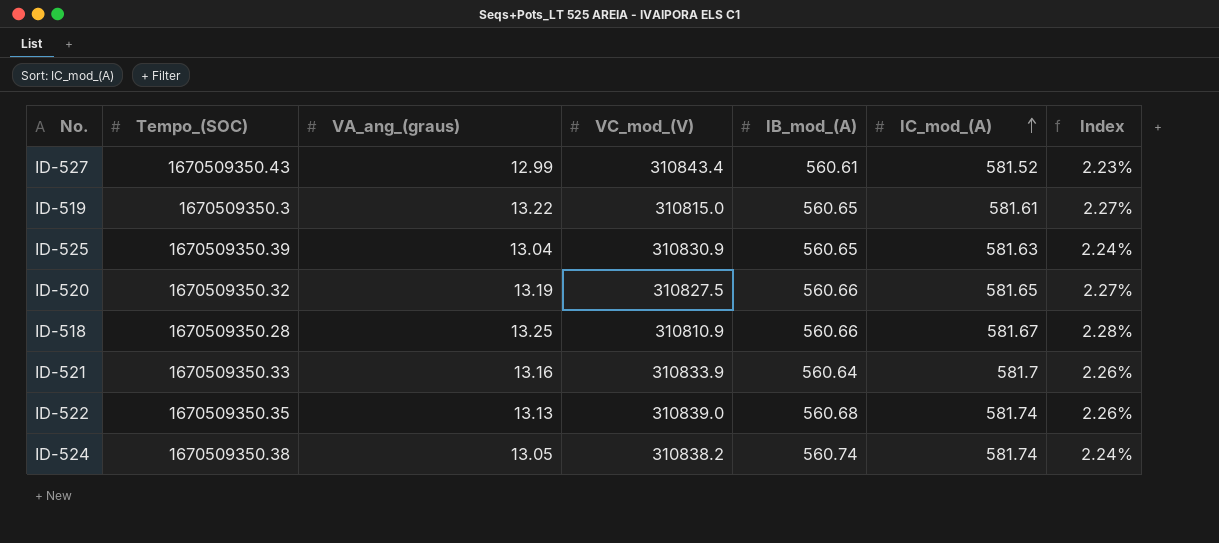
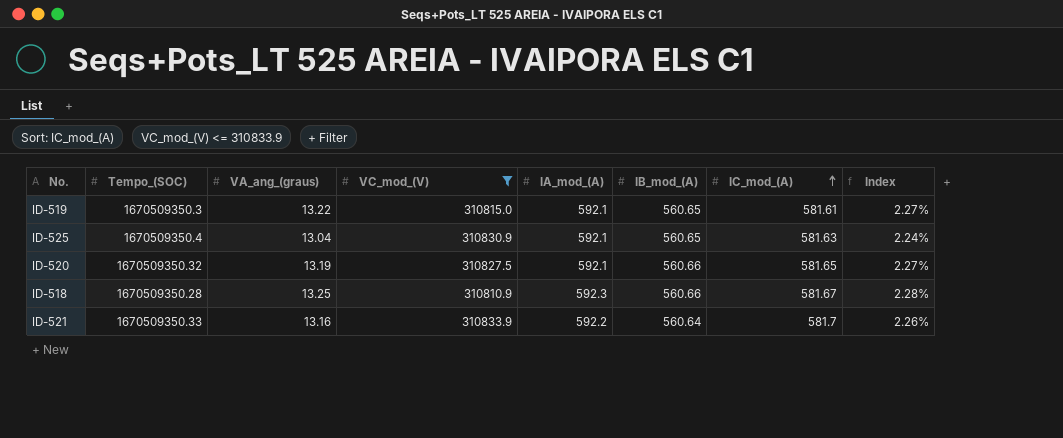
filter: none -> VC_mod_(V) <= 310833.9
column IA_mod_(A) | position: none -> 5
ID-525 | Tempo_(SOC): 1670509350.39 -> 1670509350.4

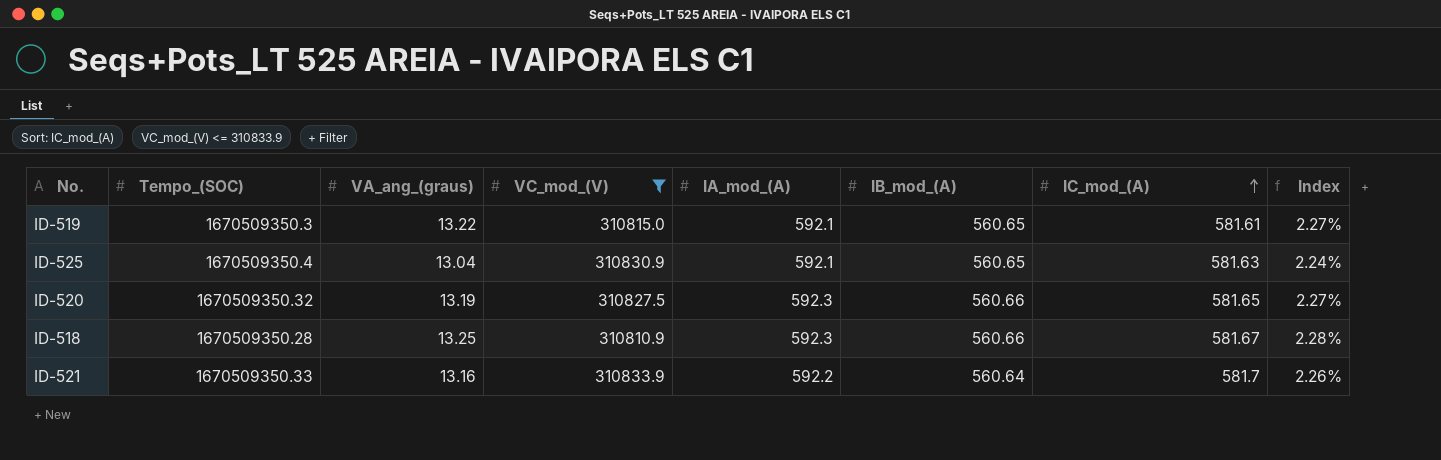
ID-520 | IA_mod_(A): 592.1 -> 592.3

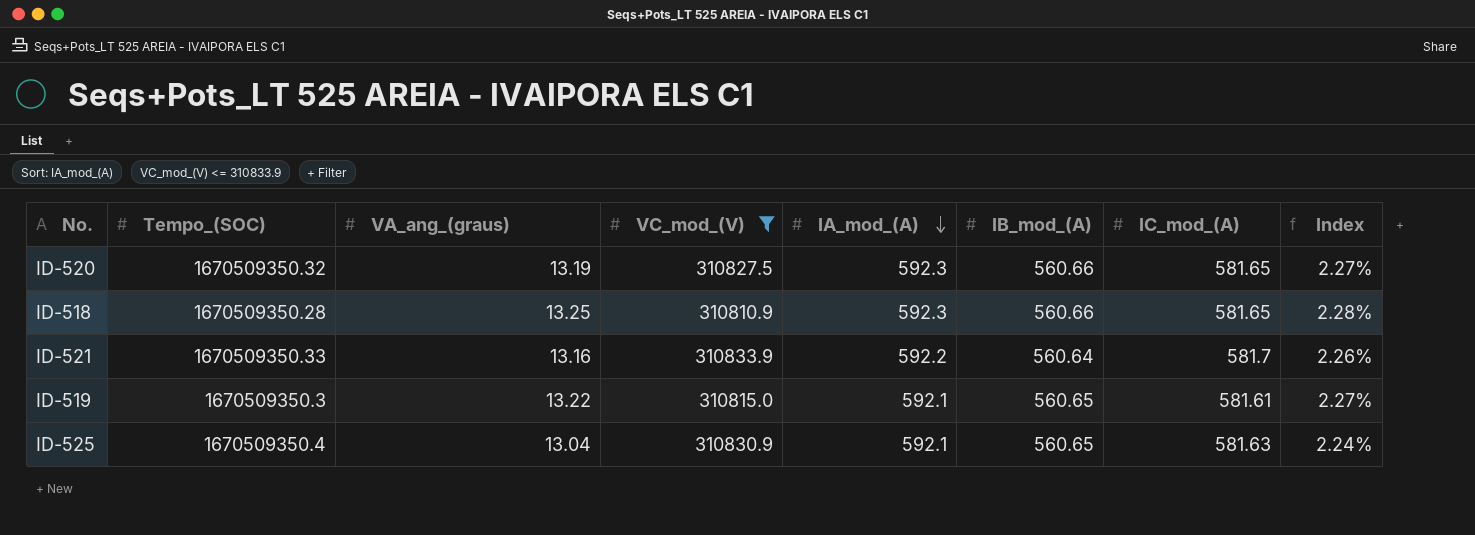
row order: IC_mod_(A) ascending -> IA_mod_(A) descending
ID-518 | IC_mod_(A): 581.67 -> 581.65

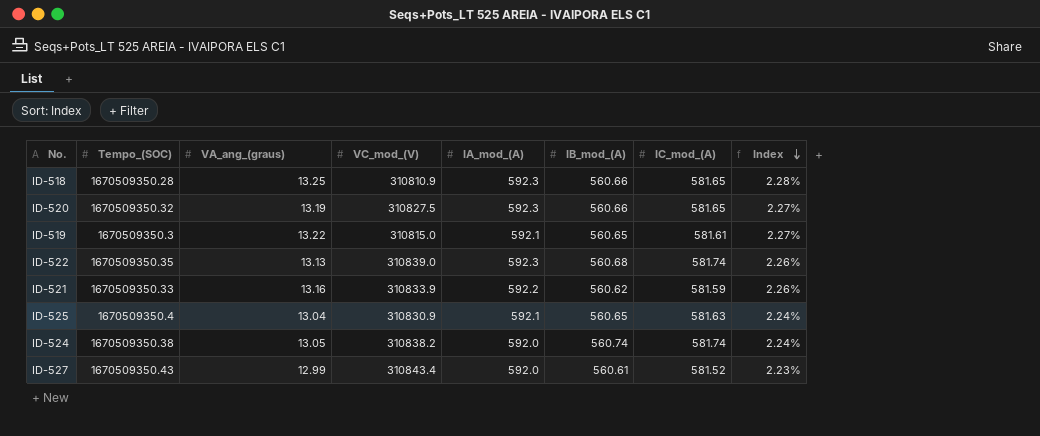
filter: VC_mod_(V) <= 310833.9 -> none
row order: IA_mod_(A) descending -> Index descending
ID-521 | IB_mod_(A): 560.64 -> 560.62
ID-521 | IC_mod_(A): 581.7 -> 581.59

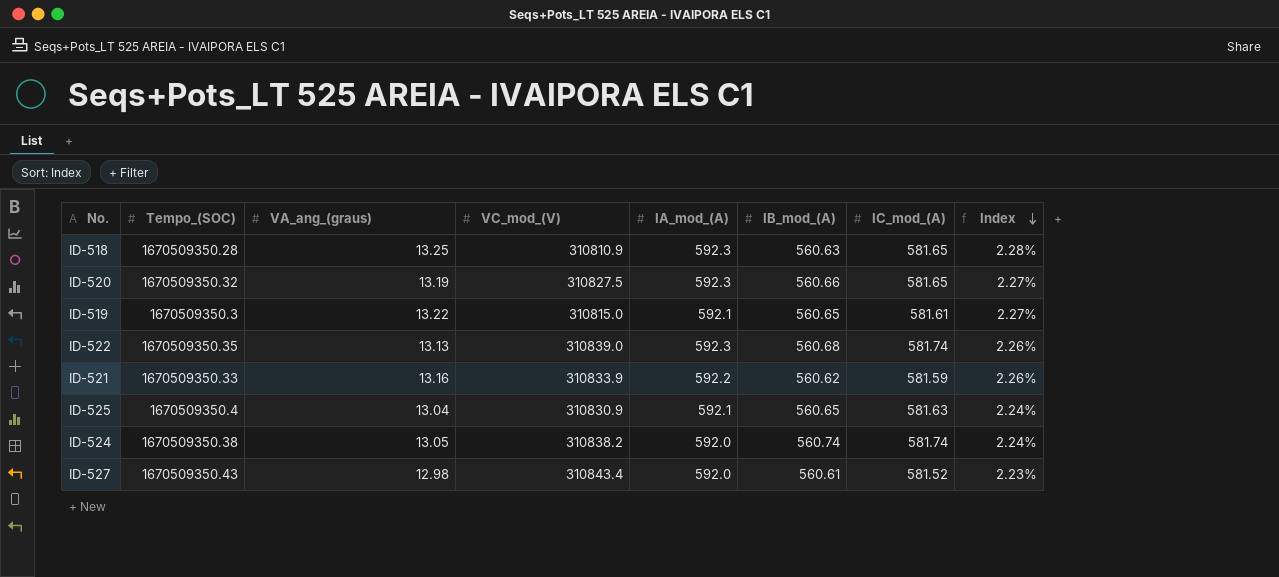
ID-518 | IB_mod_(A): 560.66 -> 560.63
ID-527 | VA_ang_(graus): 12.99 -> 12.98

